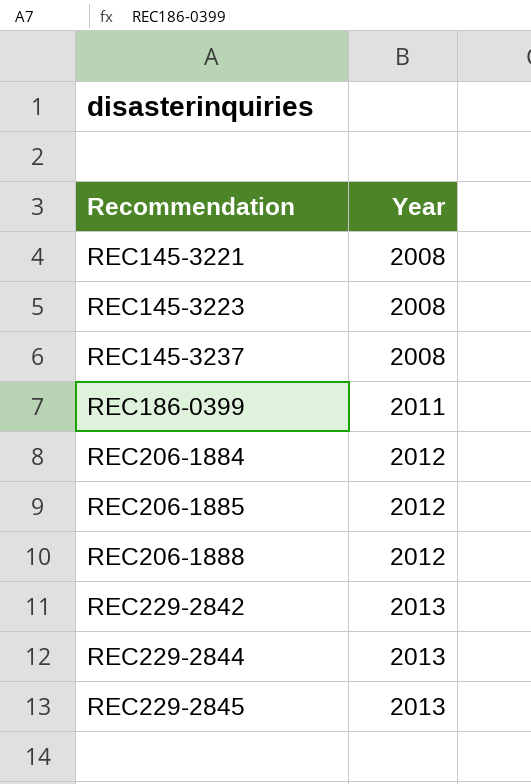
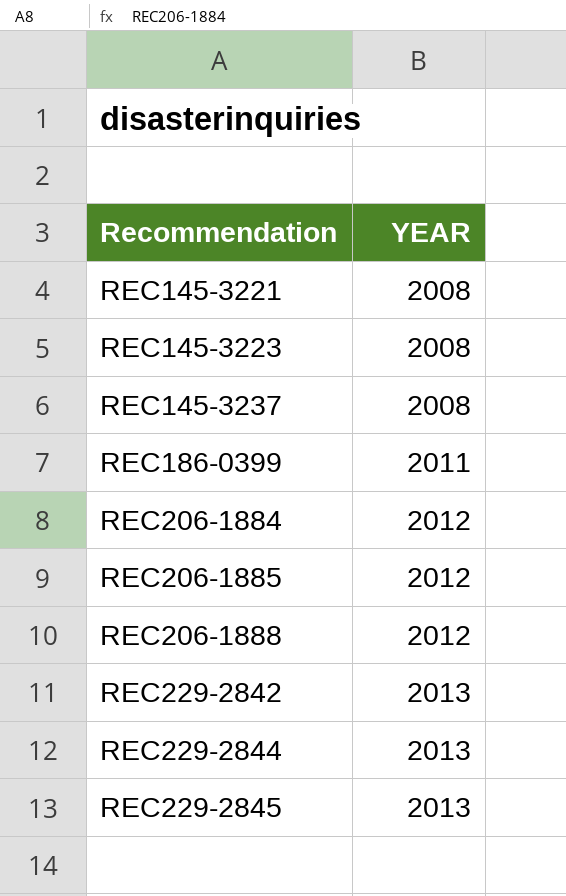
column name: Year -> YEAR

